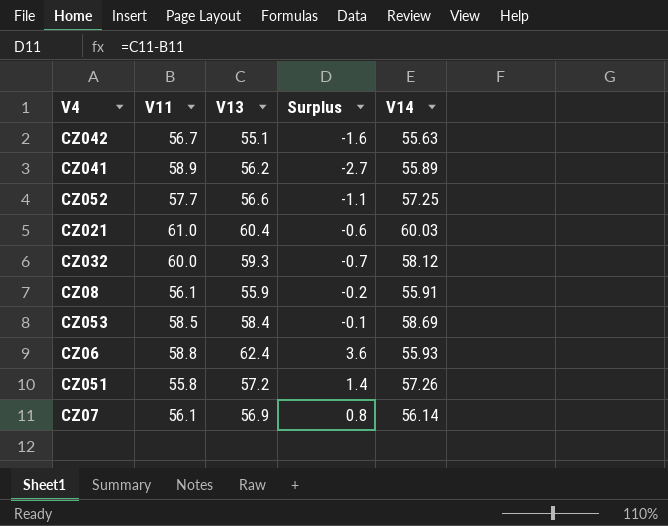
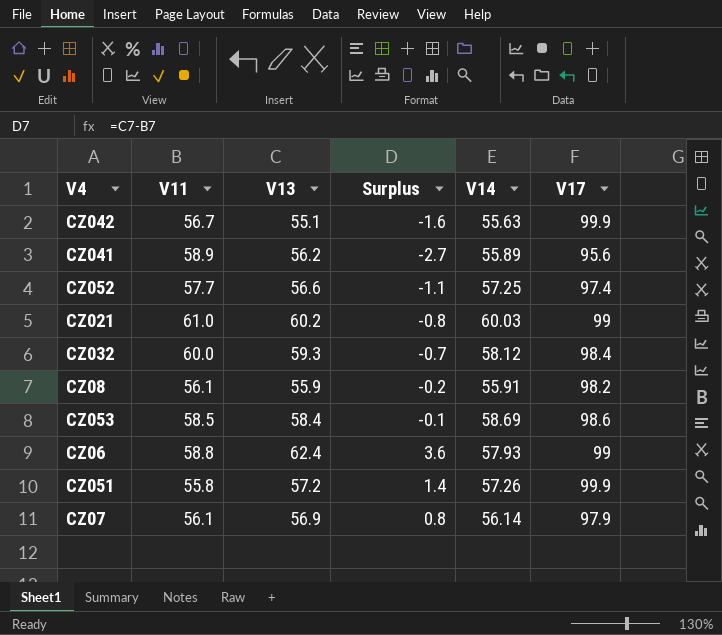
column V17 | position: none -> 6
CZ021 | V13: 60.4 -> 60.2
CZ021 | Surplus: -0.6 -> -0.8
CZ06 | V14: 55.93 -> 57.93

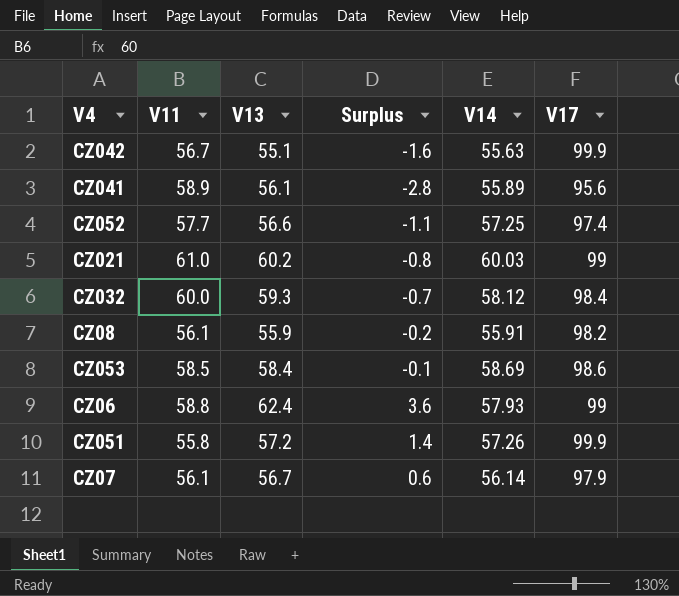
CZ041 | V13: 56.2 -> 56.1
CZ041 | Surplus: -2.7 -> -2.8
CZ07 | V13: 56.9 -> 56.7
CZ07 | Surplus: 0.8 -> 0.6

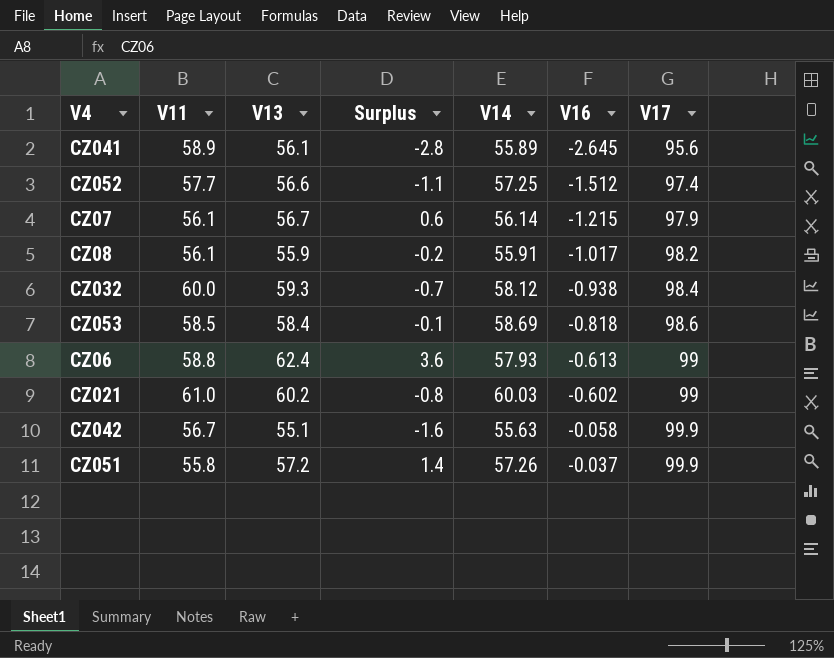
row order: none -> V16 ascending
column V16 | position: none -> 6

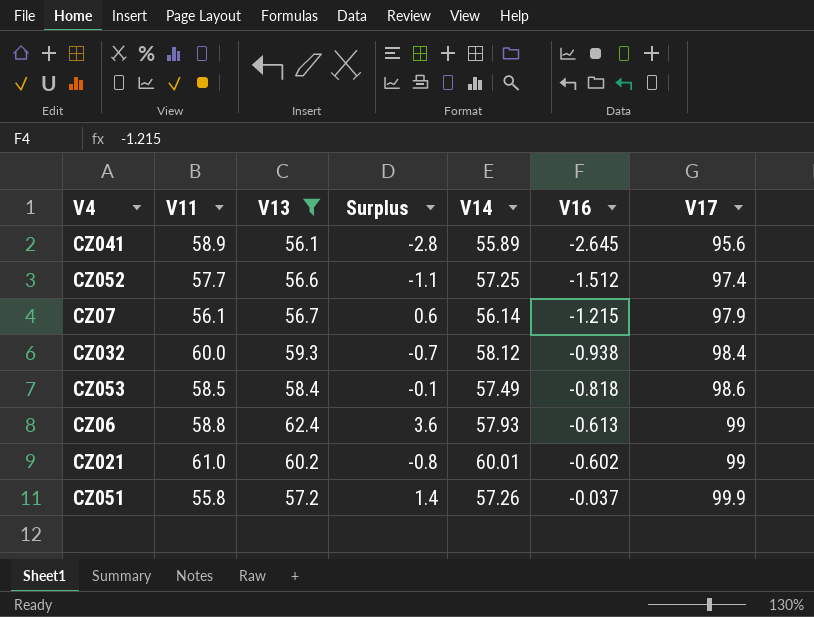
filter: none -> V13 >= 56.1
CZ053 | V14: 58.69 -> 57.49
CZ021 | V14: 60.03 -> 60.01

